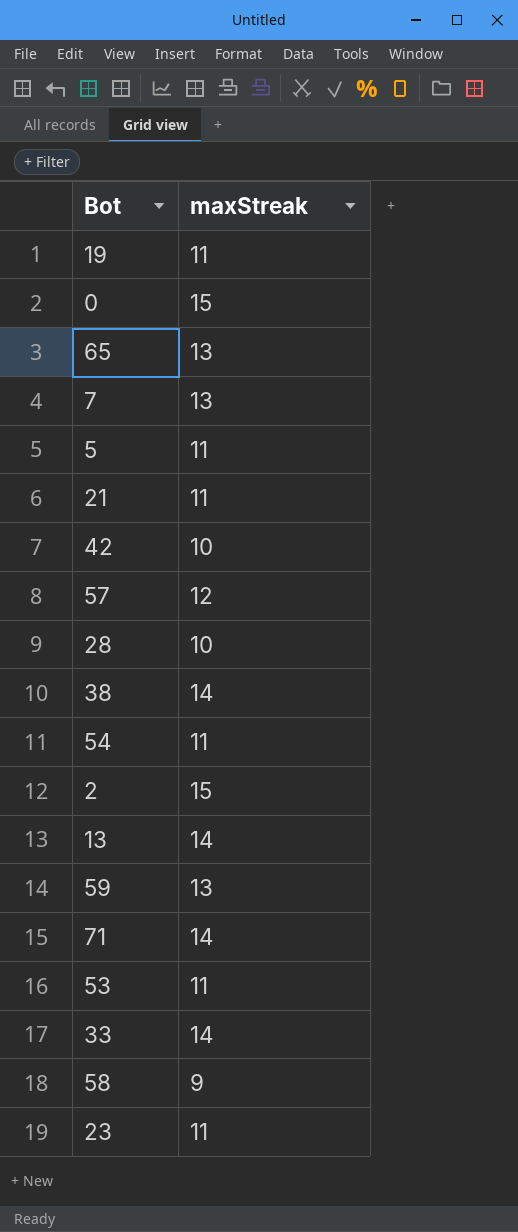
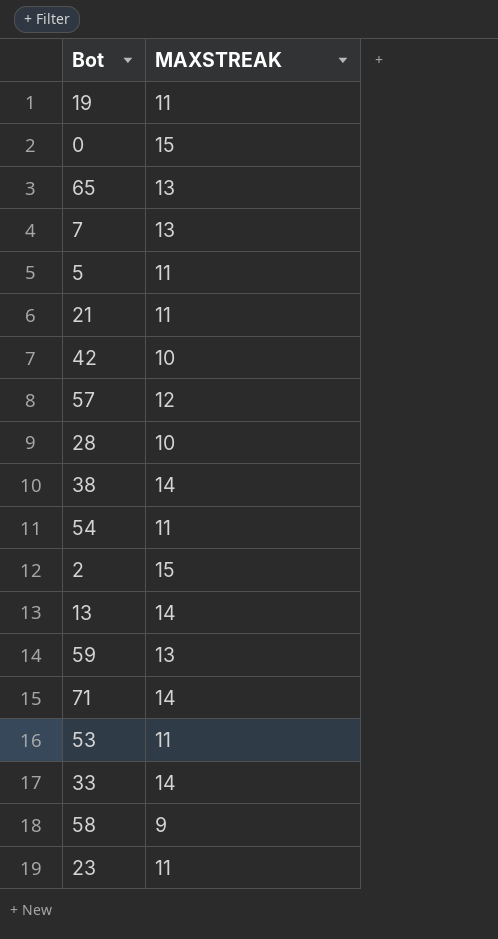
column name: maxStreak -> MAXSTREAK

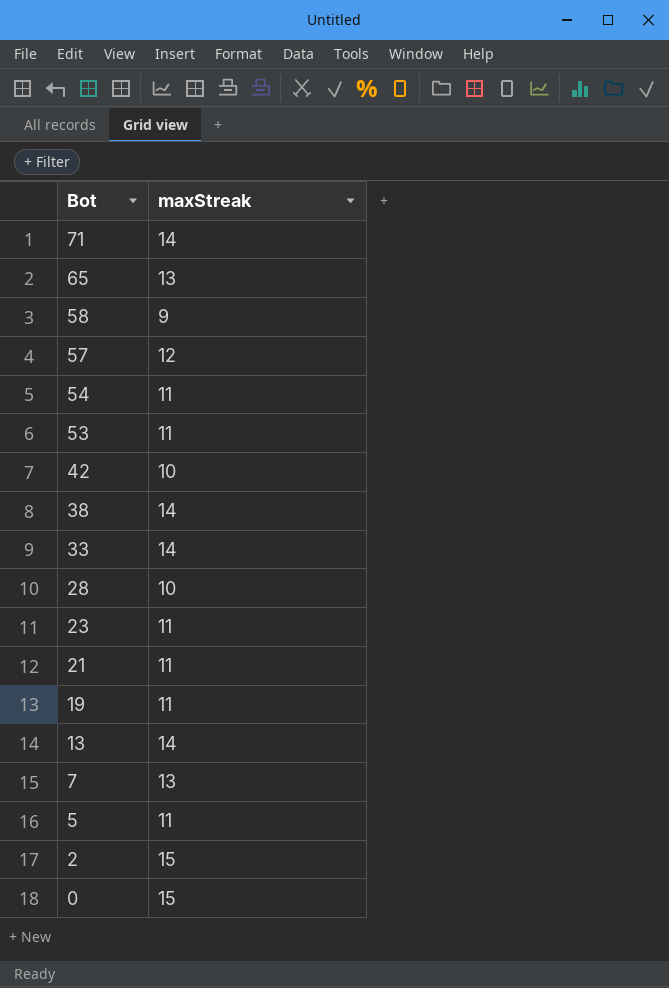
row order: none -> Bot descending
column name: MAXSTREAK -> maxStreak
row 59: 13 -> none

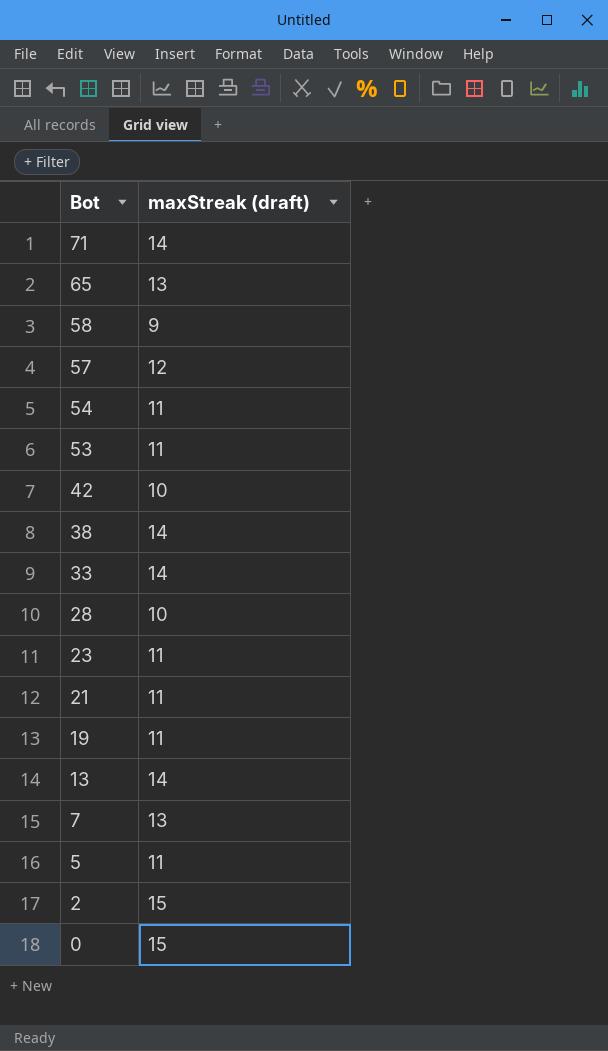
column name: maxStreak -> maxStreak (draft)

